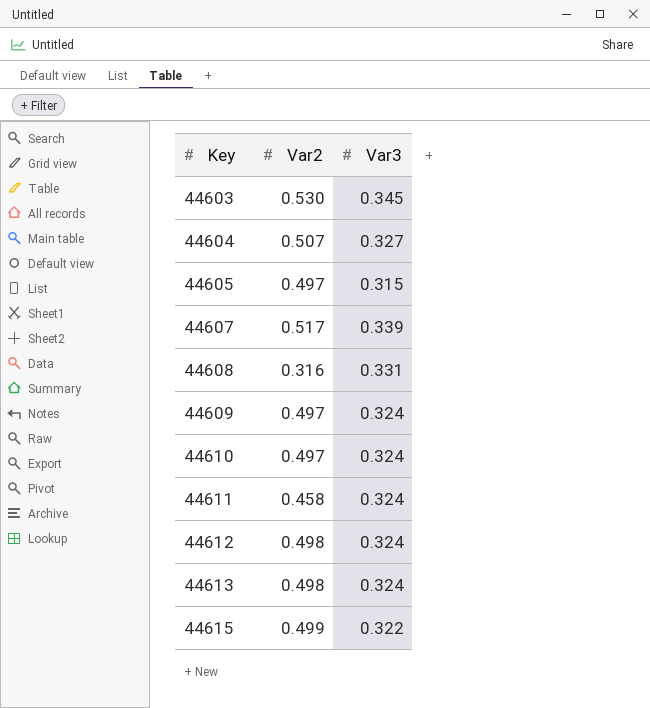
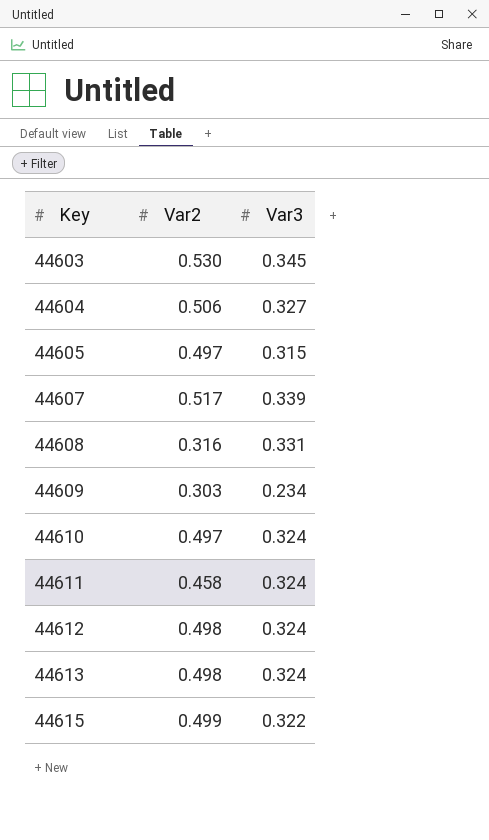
44604 | Var2: 0.507 -> 0.506
44609 | Var2: 0.497 -> 0.303
44609 | Var3: 0.324 -> 0.234

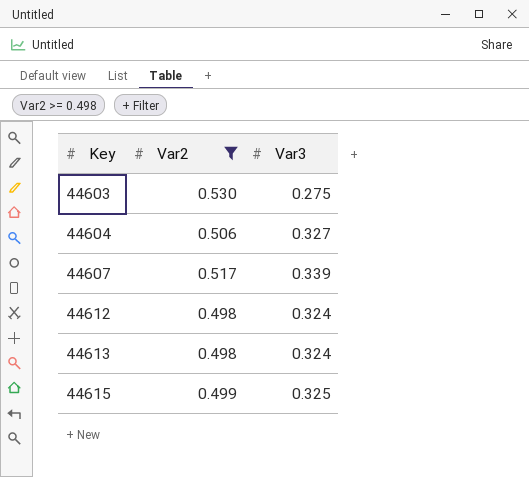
filter: none -> Var2 >= 0.498
44603 | Var3: 0.345 -> 0.275
44615 | Var3: 0.322 -> 0.325

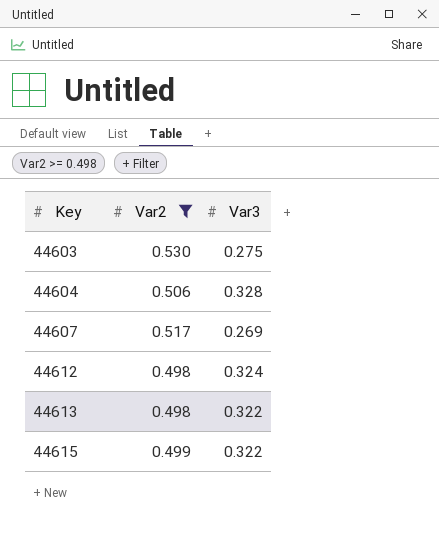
44604 | Var3: 0.327 -> 0.328
44607 | Var3: 0.339 -> 0.269
44613 | Var3: 0.324 -> 0.322
44615 | Var3: 0.325 -> 0.322

